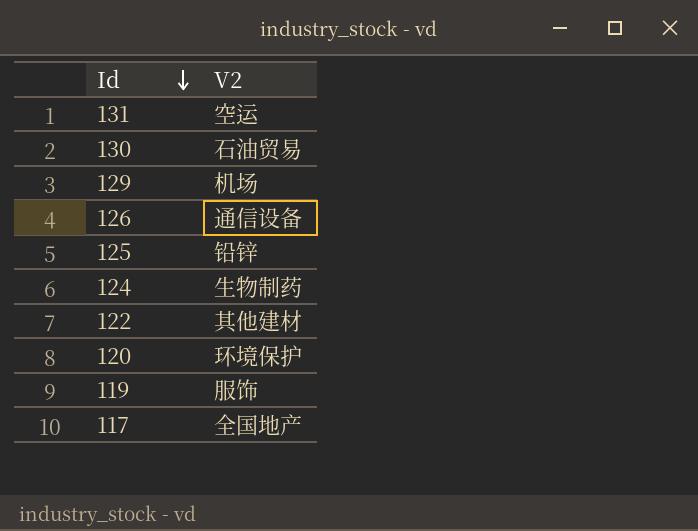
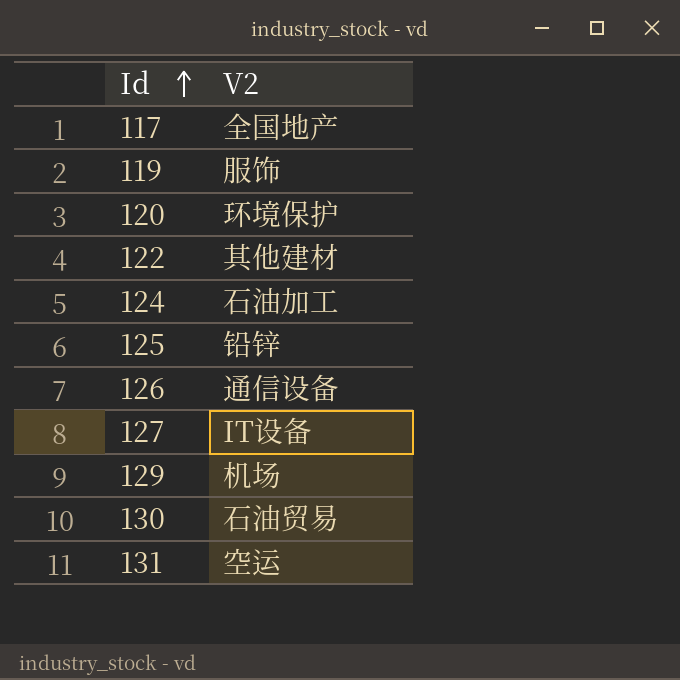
row order: Id descending -> Id ascending
124 | V2: 生物制药 -> 石油加工
row 127: none -> IT设备

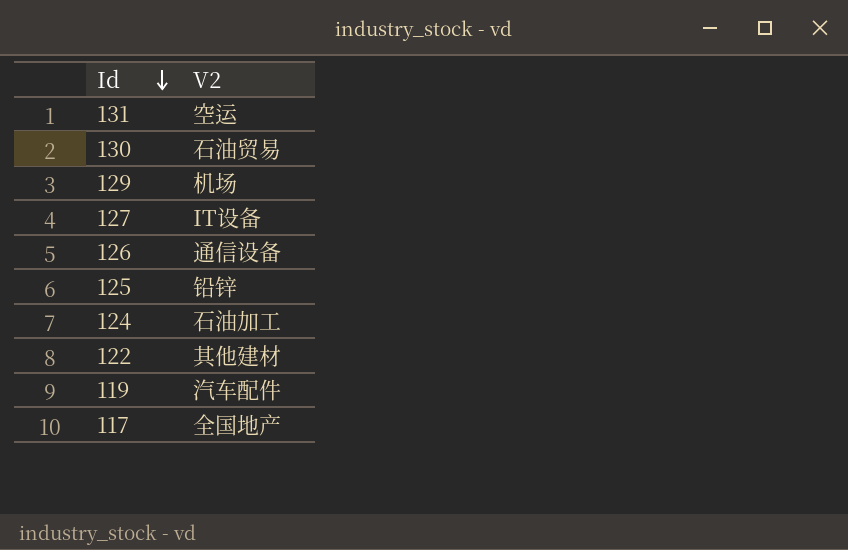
row order: Id ascending -> Id descending
row 120: 环境保护 -> none
119 | V2: 服饰 -> 汽车配件

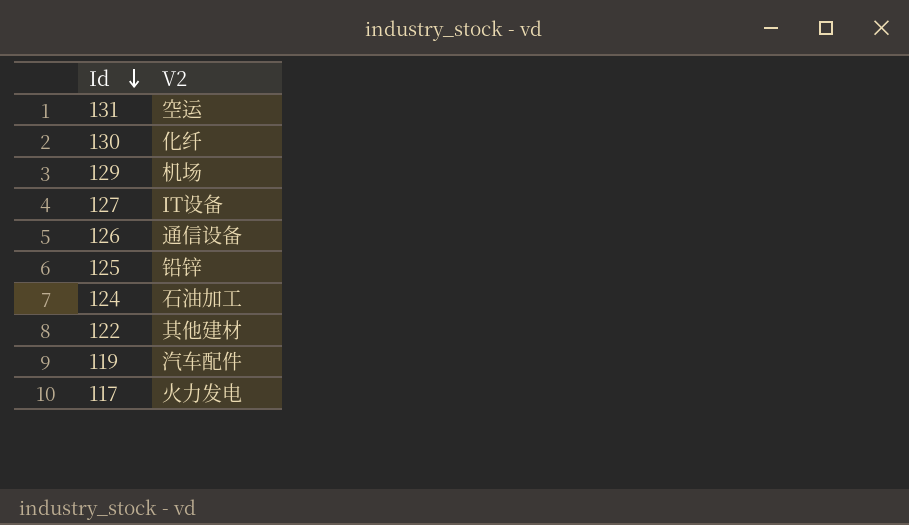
130 | V2: 石油贸易 -> 化纤
117 | V2: 全国地产 -> 火力发电

